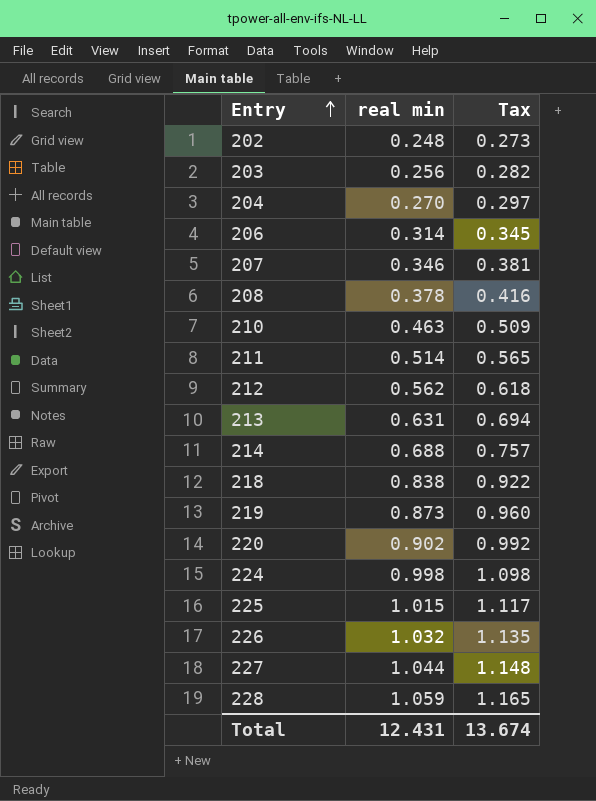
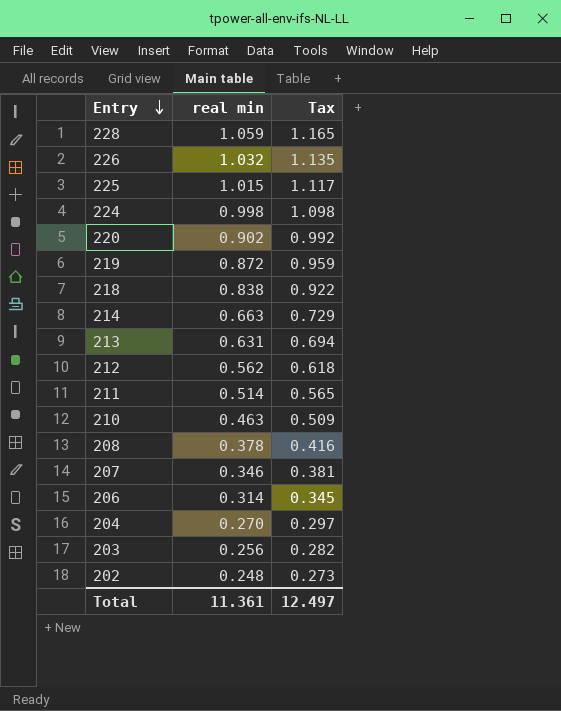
row order: Entry ascending -> Entry descending
row 227: 1.044 | 1.148 -> none
219 | real min: 0.873 -> 0.872
219 | Tax: 0.960 -> 0.959
214 | real min: 0.688 -> 0.663
214 | Tax: 0.757 -> 0.729
Total | real min: 12.431 -> 11.361
Total | Tax: 13.674 -> 12.497

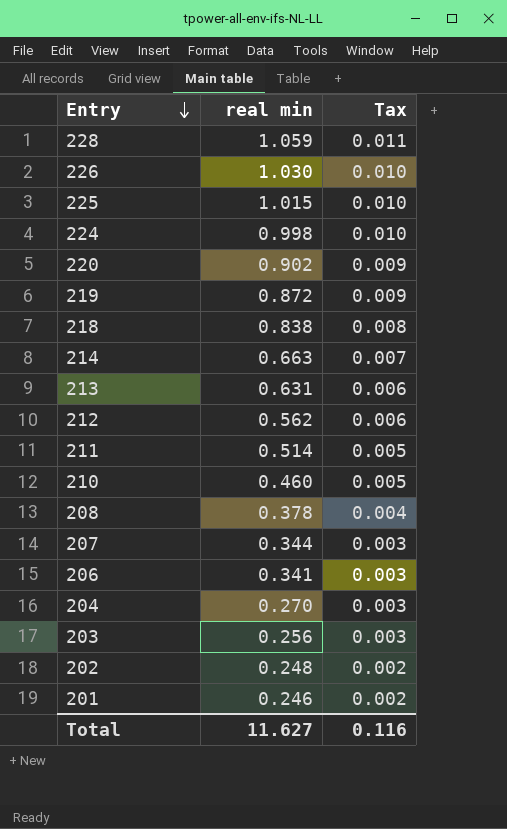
column Tax | formula: [real min] * 1.1 -> [real min] * 0.01
226 | real min: 1.032 -> 1.030
210 | real min: 0.463 -> 0.460
207 | real min: 0.346 -> 0.344
206 | real min: 0.314 -> 0.341
row 201: none -> 0.246 | 0.002
Total | real min: 11.361 -> 11.627
Total | Tax: 12.497 -> 0.116

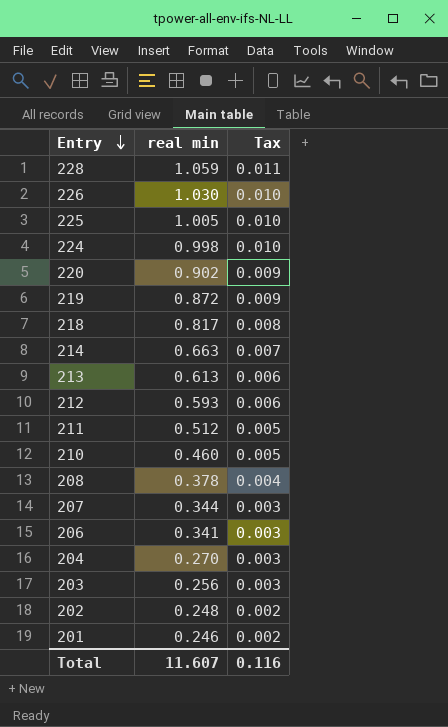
225 | real min: 1.015 -> 1.005
218 | real min: 0.838 -> 0.817
213 | real min: 0.631 -> 0.613
212 | real min: 0.562 -> 0.593
211 | real min: 0.514 -> 0.512
Total | real min: 11.627 -> 11.607

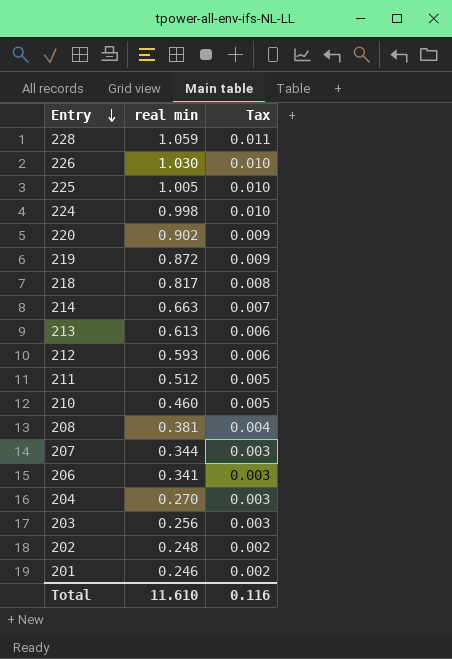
208 | real min: 0.378 -> 0.381
Total | real min: 11.607 -> 11.610

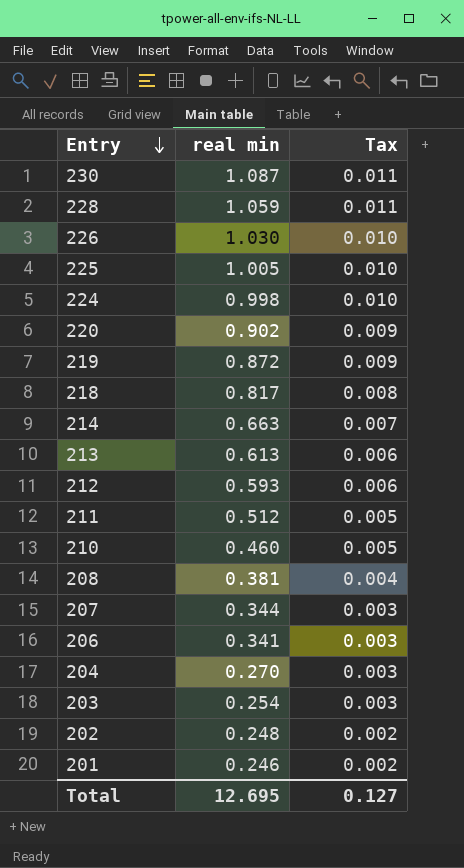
row 230: none -> 1.087 | 0.011
203 | real min: 0.256 -> 0.254
Total | real min: 11.610 -> 12.695
Total | Tax: 0.116 -> 0.127

